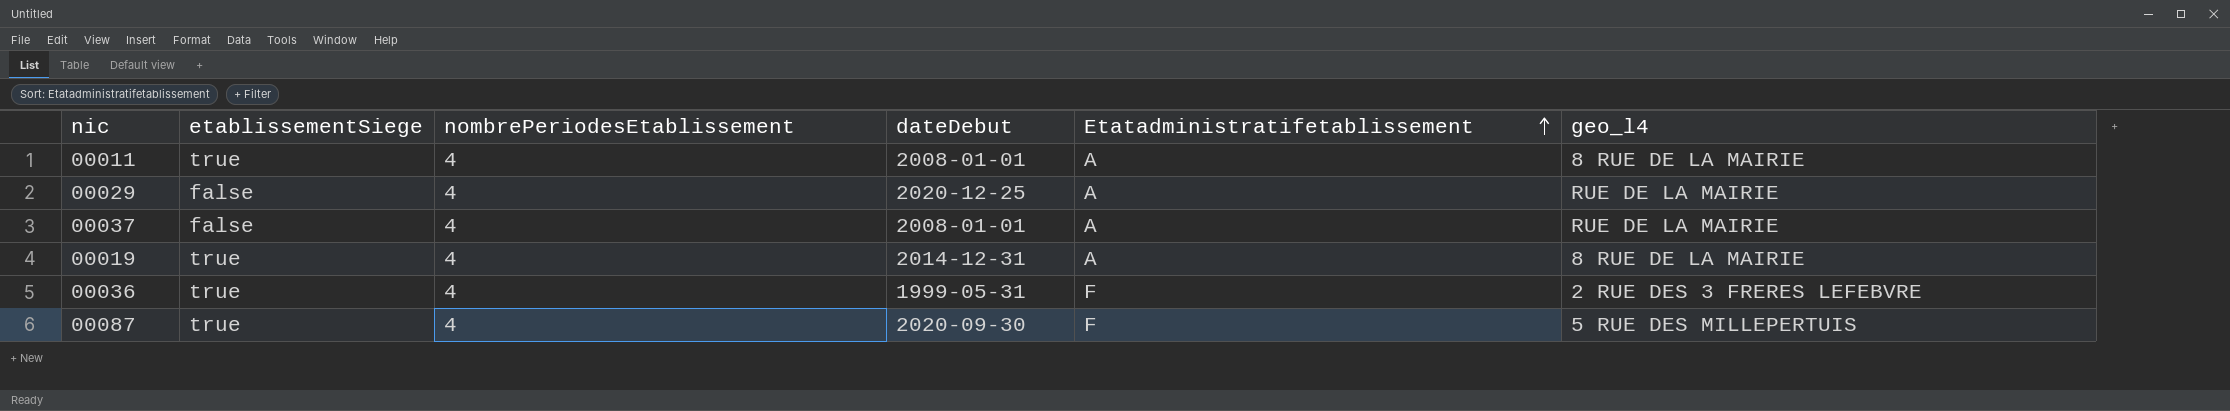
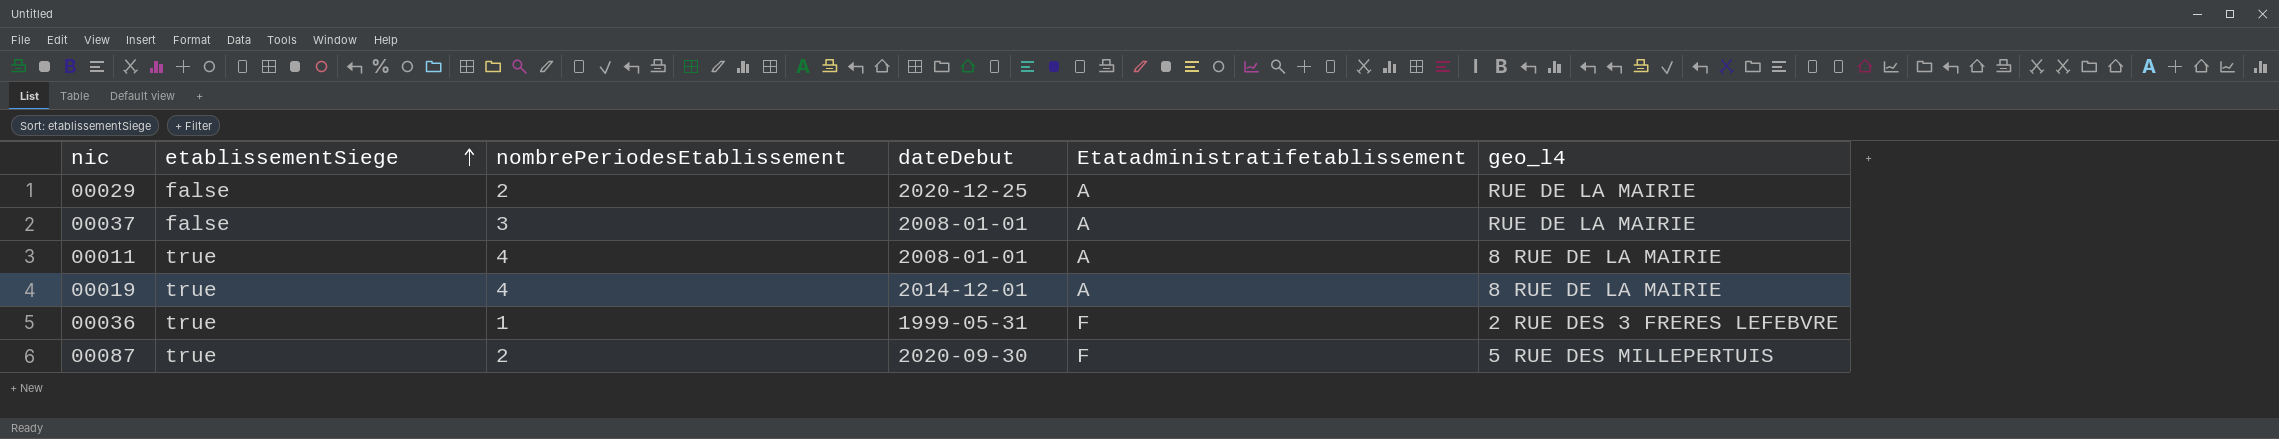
row order: Etatadministratifetablissement ascending -> etablissementSiege ascending
00029 | nombrePeriodesEtablissement: 4 -> 2
00037 | nombrePeriodesEtablissement: 4 -> 3
00019 | dateDebut: 2014-12-31 -> 2014-12-01
00036 | nombrePeriodesEtablissement: 4 -> 1
00087 | nombrePeriodesEtablissement: 4 -> 2

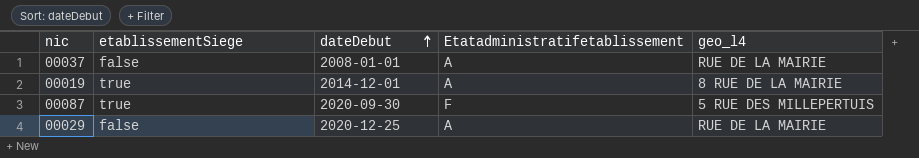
row order: etablissementSiege ascending -> dateDebut ascending
column nombrePeriodesEtablissement | position: 3 -> none
row 00011: true | 4 | 2008-01-01 | A | 8 RUE DE LA MAIRIE -> none
row 00036: true | 1 | 1999-05-31 | F | 2 RUE DES 3 FRERES LEFEBVRE -> none

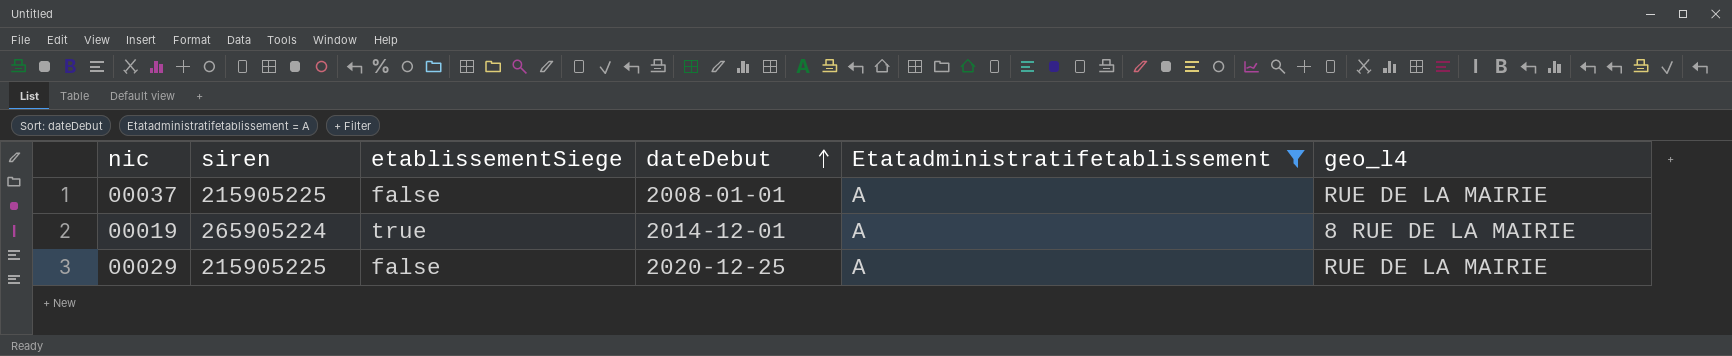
filter: none -> Etatadministratifetablissement = A
column siren | position: none -> 2

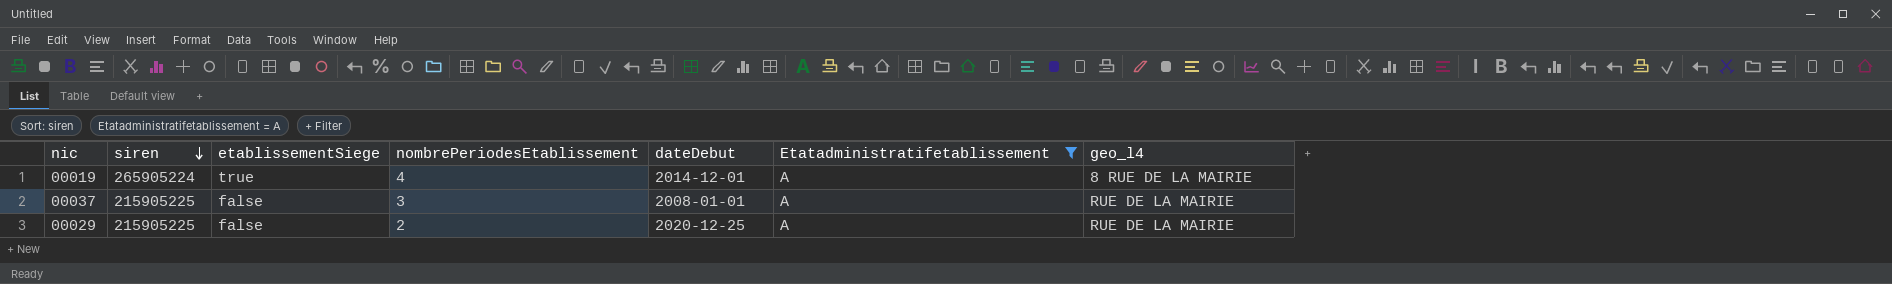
row order: dateDebut ascending -> siren descending
column nombrePeriodesEtablissement | position: none -> 4

